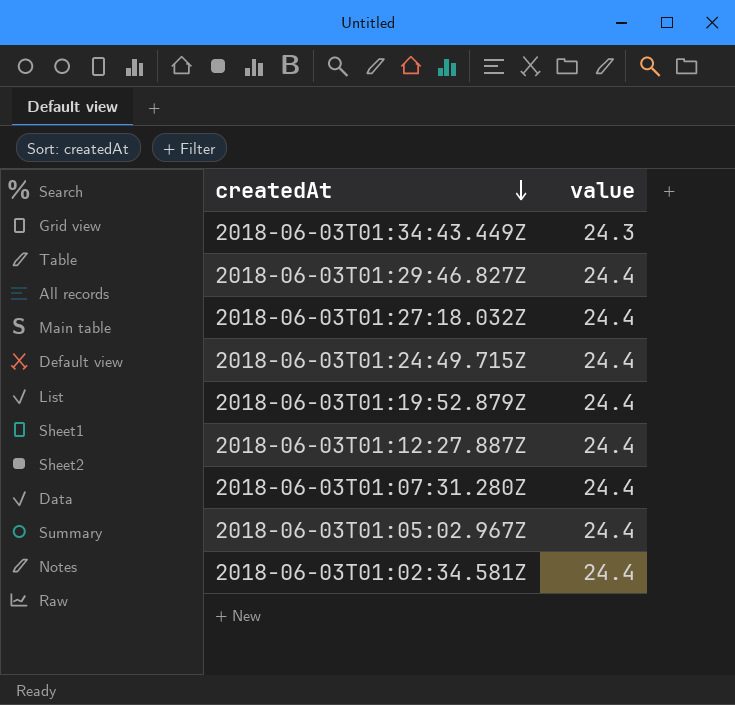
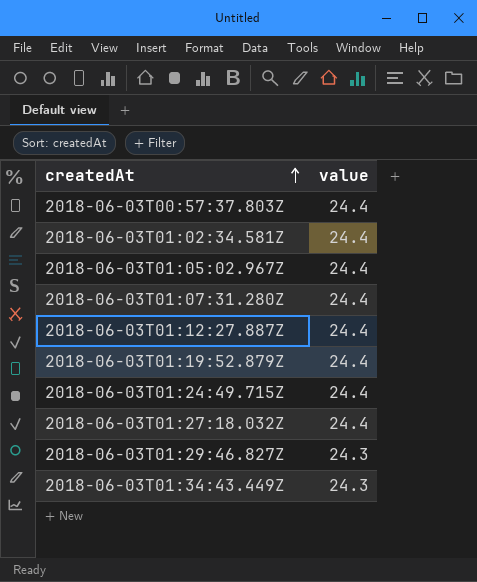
row order: createdAt descending -> createdAt ascending
row 2018-06-03T00:57:37.803Z: none -> 24.4
2018-06-03T01:29:46.827Z | value: 24.4 -> 24.3

